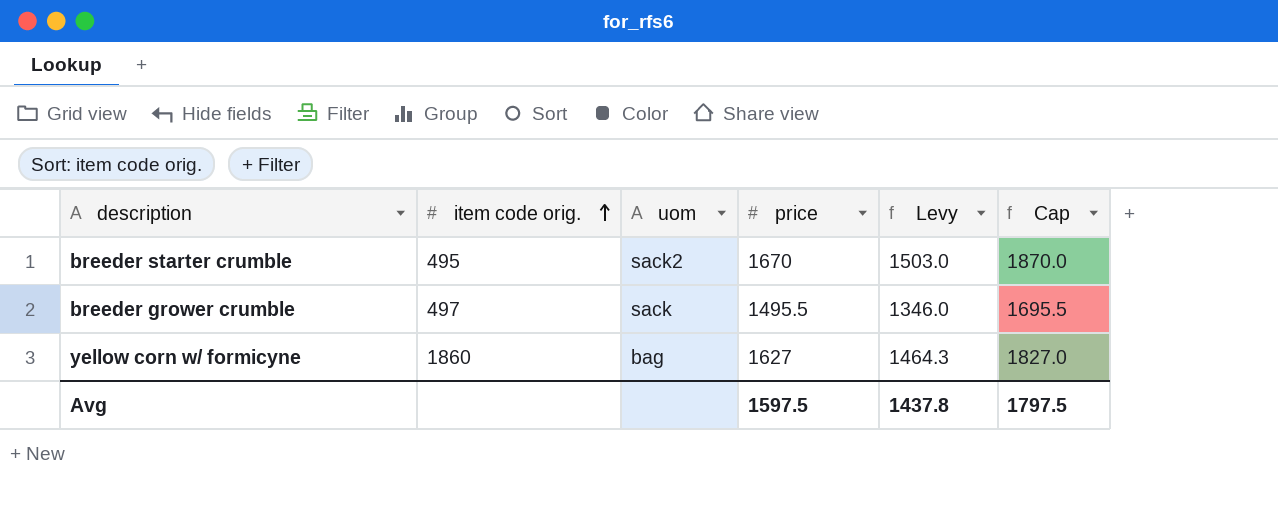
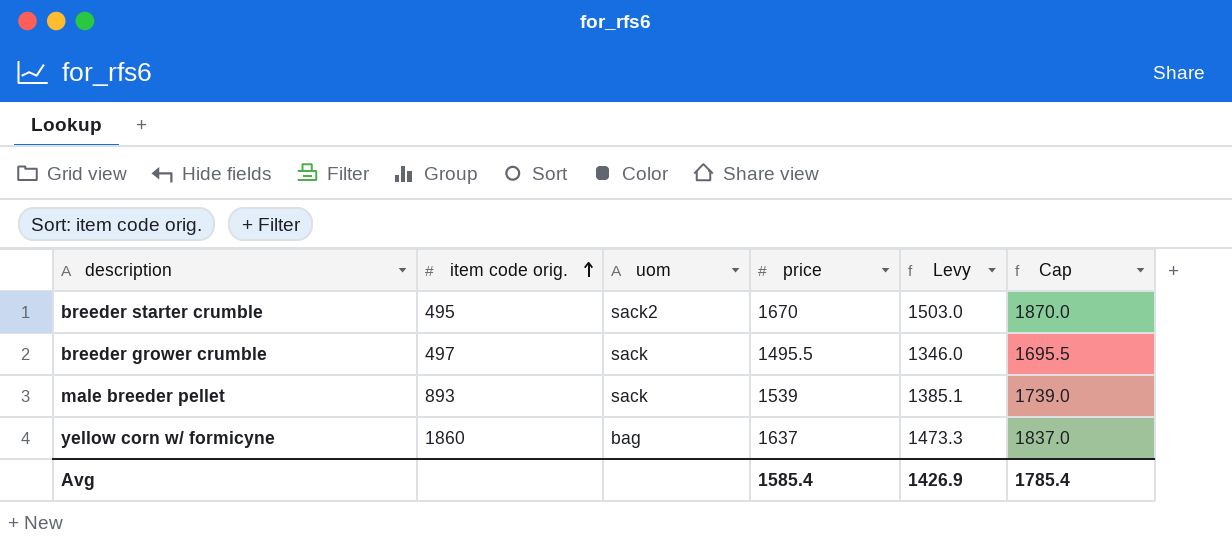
row male breeder pellet: none -> 893 | sack | 1539 | 1385.1 | 1739.0
yellow corn w/ formicyne | price: 1627 -> 1637
yellow corn w/ formicyne | Levy: 1464.3 -> 1473.3
yellow corn w/ formicyne | Cap: 1827.0 -> 1837.0
Avg | price: 1597.5 -> 1585.4
Avg | Levy: 1437.8 -> 1426.9
Avg | Cap: 1797.5 -> 1785.4

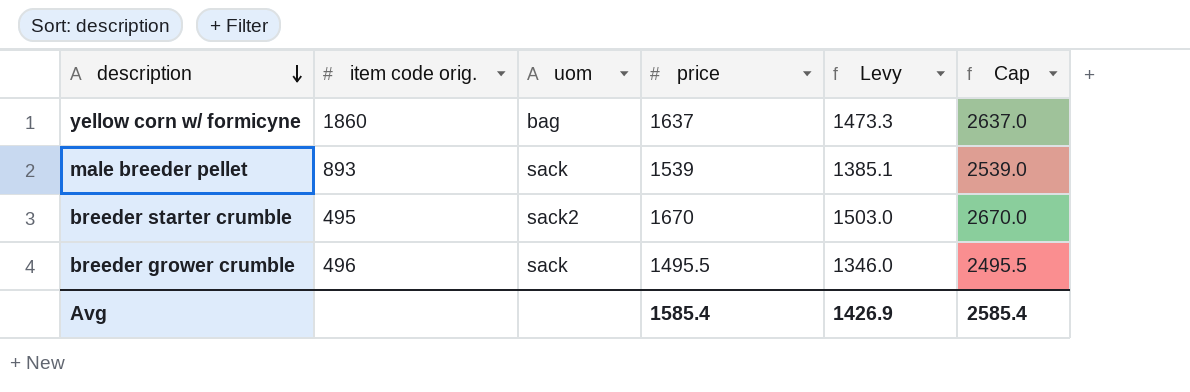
row order: item code orig. ascending -> description descending
column Cap | formula: [price] + 200 -> [price] + 1000
breeder grower crumble | item code orig.: 497 -> 496
Avg | Cap: 1785.4 -> 2585.4

